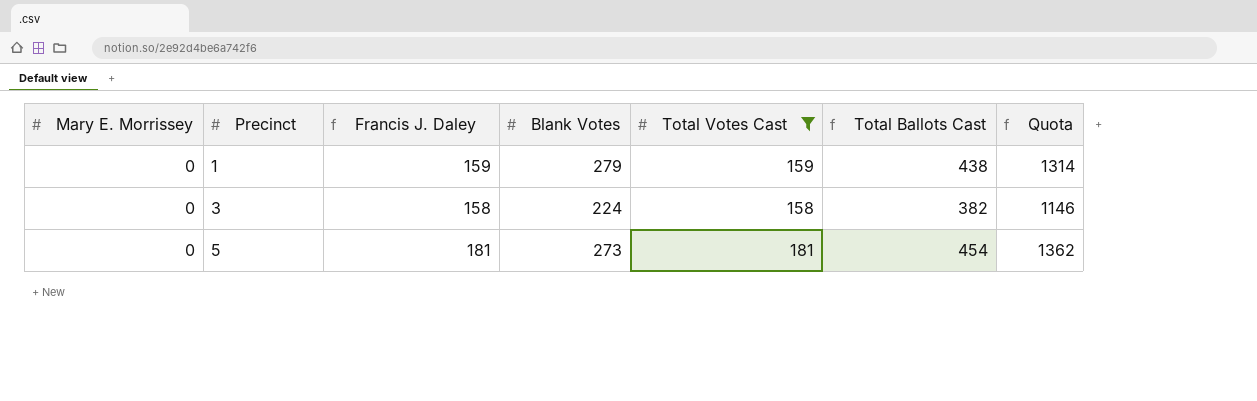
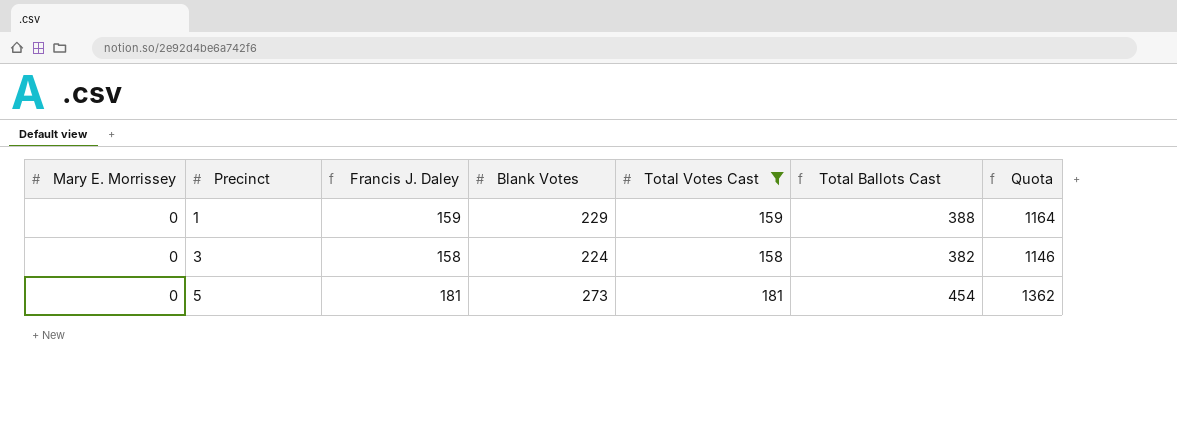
1 | Blank Votes: 279 -> 229
1 | Total Ballots Cast: 438 -> 388
1 | Quota: 1314 -> 1164

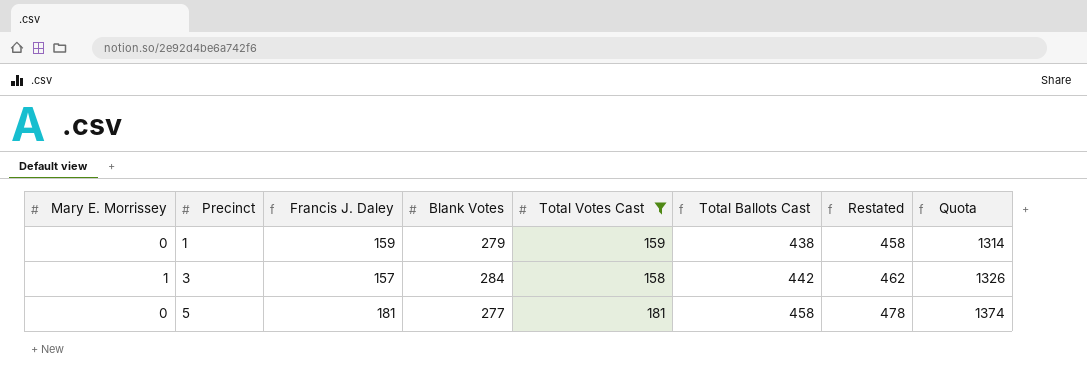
column Restated | formula: none -> [Total Ballots Cast] + 20
1 | Blank Votes: 229 -> 279
1 | Total Ballots Cast: 388 -> 438
1 | Quota: 1164 -> 1314
3 | Mary E. Morrissey: 0 -> 1
3 | Francis J. Daley: 158 -> 157
3 | Blank Votes: 224 -> 284
3 | Total Ballots Cast: 382 -> 442
3 | Quota: 1146 -> 1326
5 | Blank Votes: 273 -> 277
5 | Total Ballots Cast: 454 -> 458
5 | Quota: 1362 -> 1374

